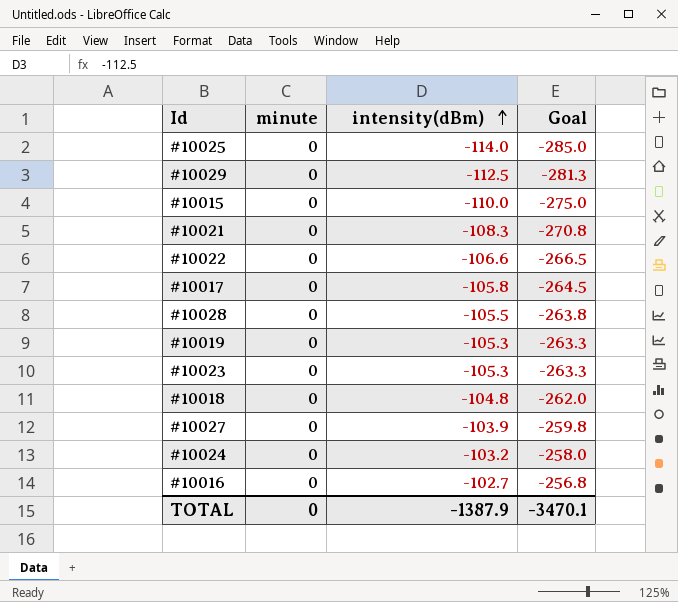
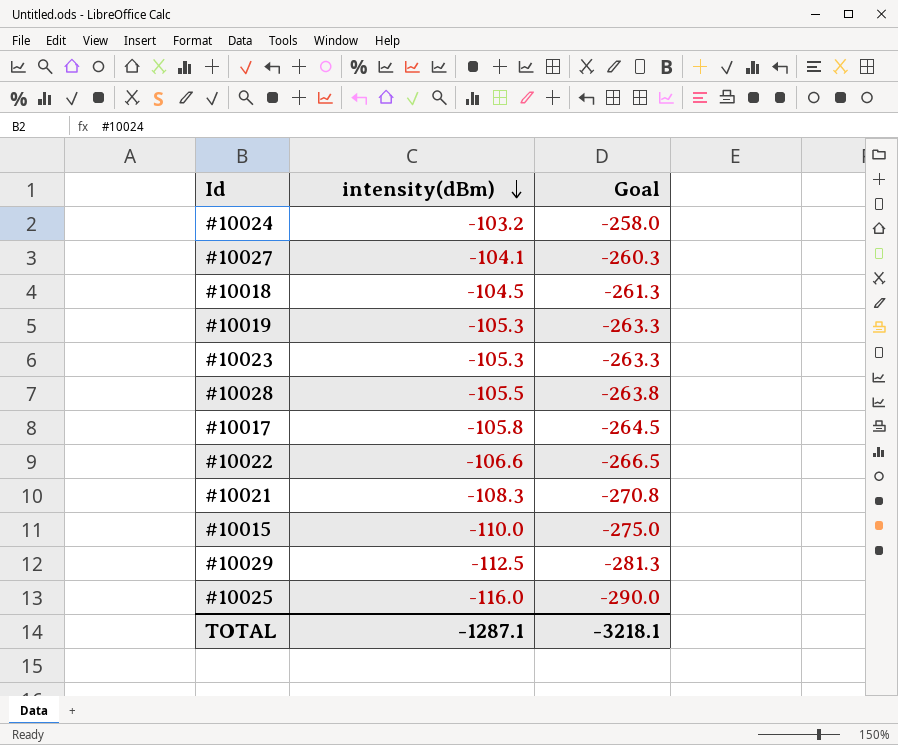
row order: intensity(dBm) ascending -> intensity(dBm) descending
column minute | position: 2 -> none
row #10016: 0 | -102.7 | -256.8 -> none
#10027 | intensity(dBm): -103.9 -> -104.1
#10027 | Goal: -259.8 -> -260.3
#10018 | intensity(dBm): -104.8 -> -104.5
#10018 | Goal: -262.0 -> -261.3
#10025 | intensity(dBm): -114.0 -> -116.0
#10025 | Goal: -285.0 -> -290.0
TOTAL | intensity(dBm): -1387.9 -> -1287.1
TOTAL | Goal: -3470.1 -> -3218.1

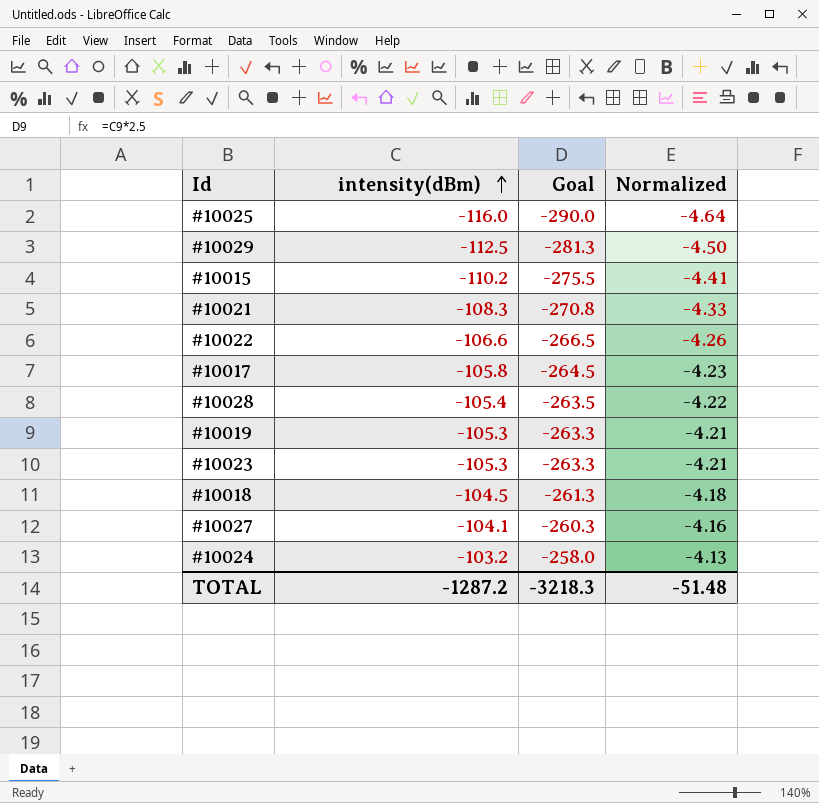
row order: intensity(dBm) descending -> intensity(dBm) ascending
column Normalized | formula: none -> [intensity(dBm)] * 0.04
#10015 | intensity(dBm): -110.0 -> -110.2
#10015 | Goal: -275.0 -> -275.5
#10028 | intensity(dBm): -105.5 -> -105.4
#10028 | Goal: -263.8 -> -263.5
TOTAL | intensity(dBm): -1287.1 -> -1287.2
TOTAL | Goal: -3218.1 -> -3218.3

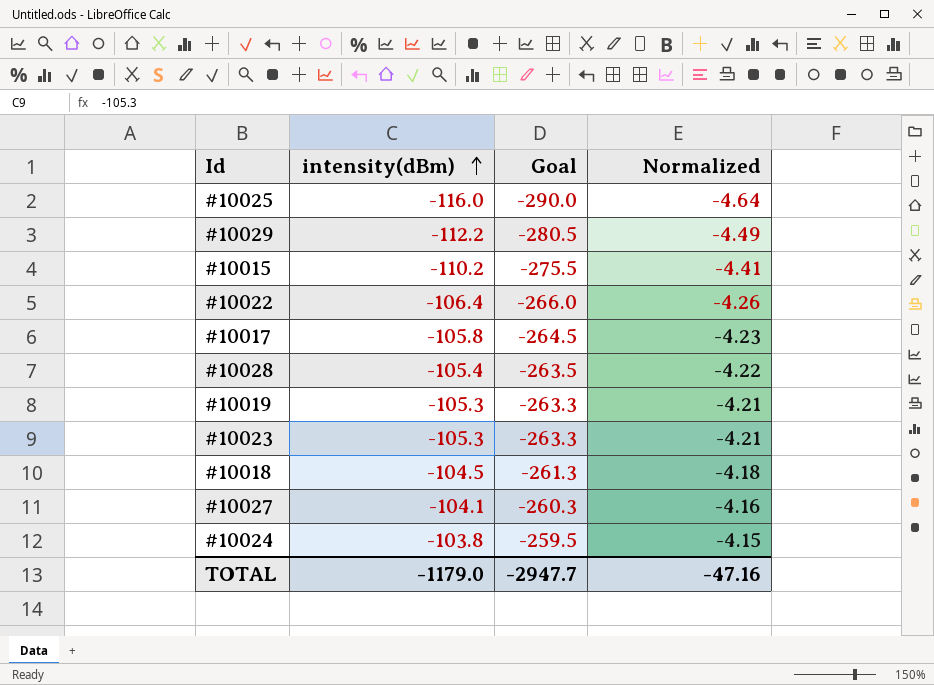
row #10021: -108.3 | -270.8 | -4.33 -> none
#10029 | intensity(dBm): -112.5 -> -112.2
#10029 | Goal: -281.3 -> -280.5
#10029 | Normalized: -4.50 -> -4.49
#10022 | intensity(dBm): -106.6 -> -106.4
#10022 | Goal: -266.5 -> -266.0
#10024 | intensity(dBm): -103.2 -> -103.8
#10024 | Goal: -258.0 -> -259.5
#10024 | Normalized: -4.13 -> -4.15
TOTAL | intensity(dBm): -1287.2 -> -1179.0
TOTAL | Goal: -3218.3 -> -2947.7
TOTAL | Normalized: -51.48 -> -47.16

